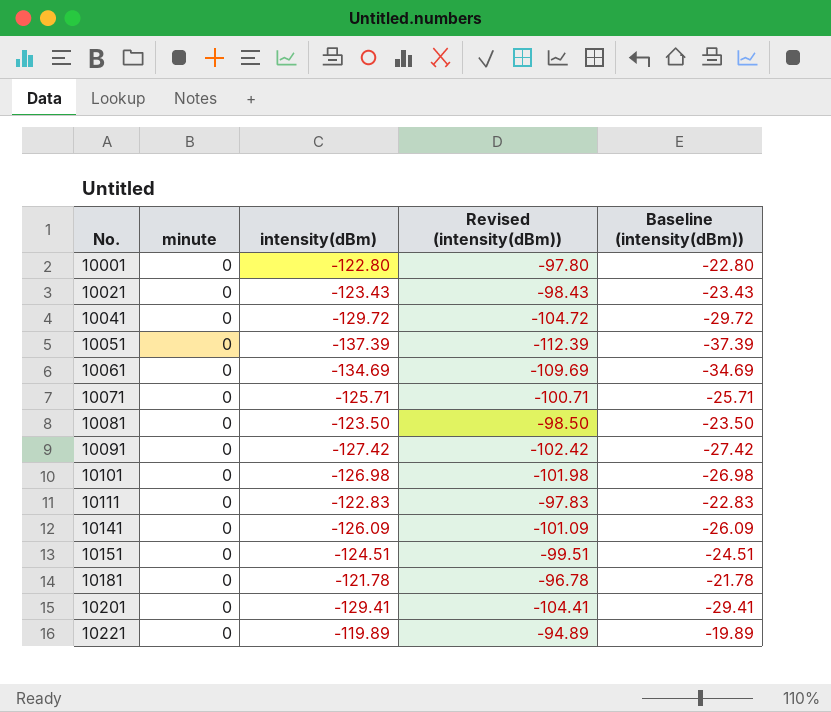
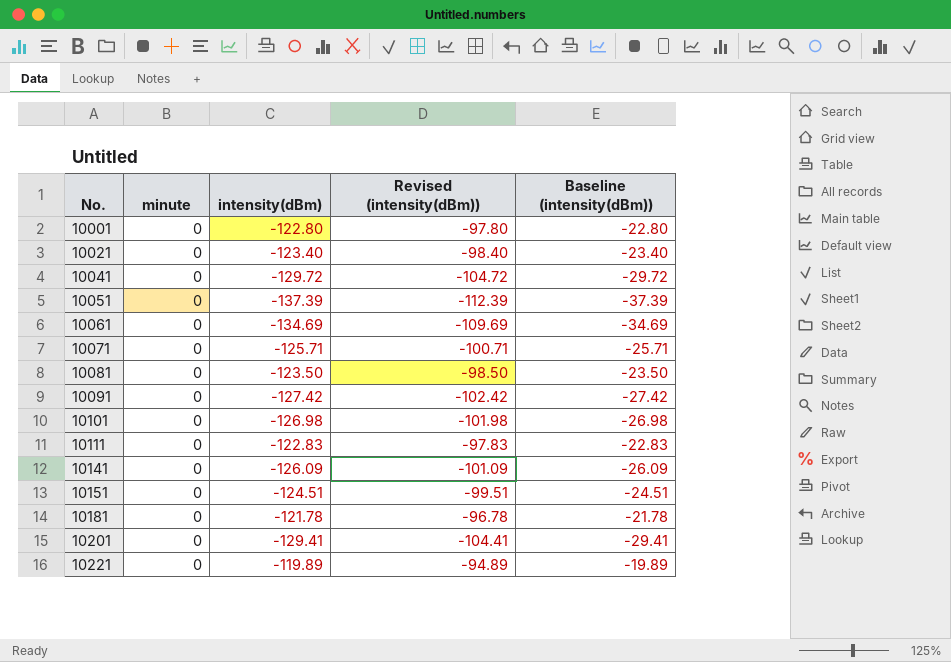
10021 | intensity(dBm): -123.43 -> -123.40
10021 | Revised (intensity(dBm)): -98.43 -> -98.40
10021 | Baseline (intensity(dBm)): -23.43 -> -23.40

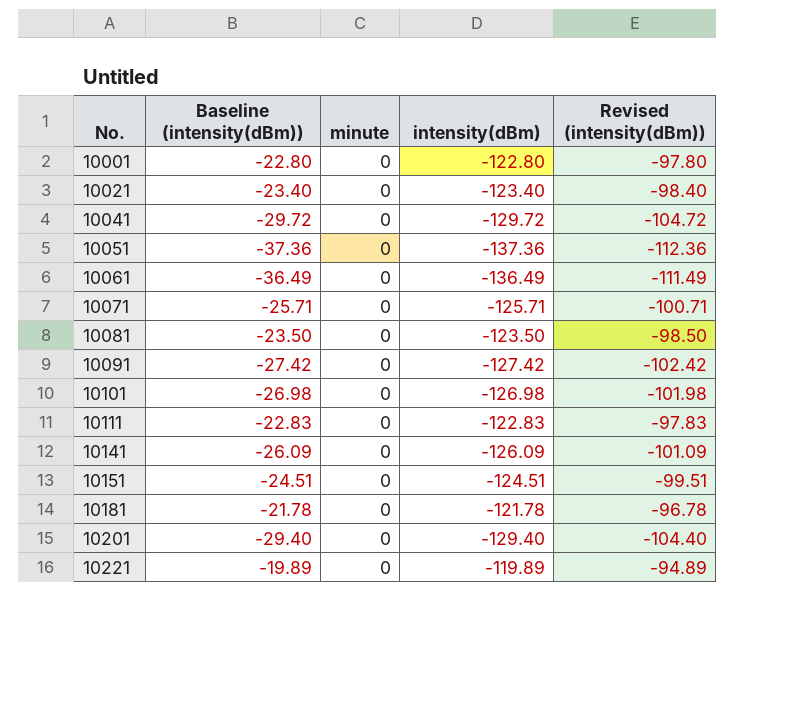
column Baseline (intensity(dBm)) | position: 5 -> 2
10051 | Baseline (intensity(dBm)): -37.39 -> -37.36
10051 | intensity(dBm): -137.39 -> -137.36
10051 | Revised (intensity(dBm)): -112.39 -> -112.36
10061 | Baseline (intensity(dBm)): -34.69 -> -36.49
10061 | intensity(dBm): -134.69 -> -136.49
10061 | Revised (intensity(dBm)): -109.69 -> -111.49
10201 | Baseline (intensity(dBm)): -29.41 -> -29.40
10201 | intensity(dBm): -129.41 -> -129.40
10201 | Revised (intensity(dBm)): -104.41 -> -104.40

